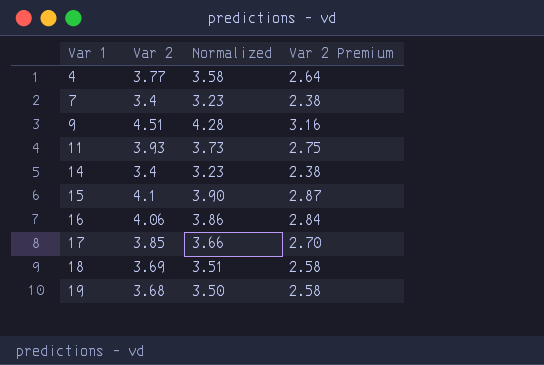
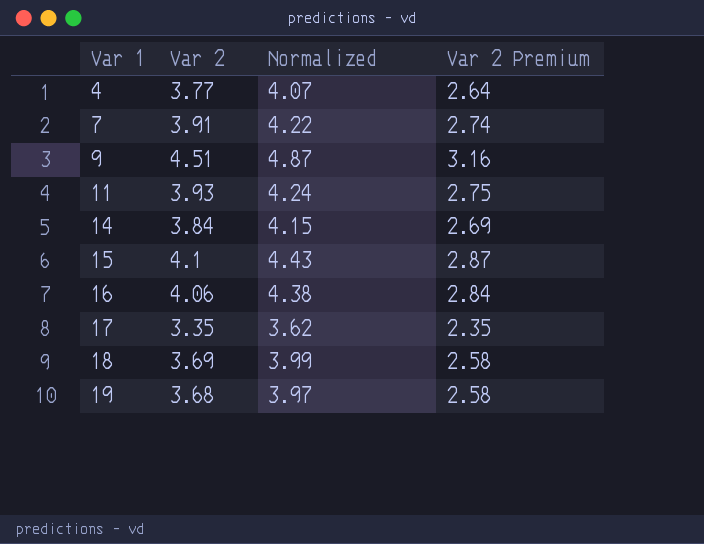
column Normalized | formula: [Var 2] * 0.95 -> [Var 2] * 1.08
7 | Var 2: 3.4 -> 3.91
7 | Var 2 Premium: 2.38 -> 2.74
14 | Var 2: 3.4 -> 3.84
14 | Var 2 Premium: 2.38 -> 2.69
17 | Var 2: 3.85 -> 3.35
17 | Var 2 Premium: 2.70 -> 2.35

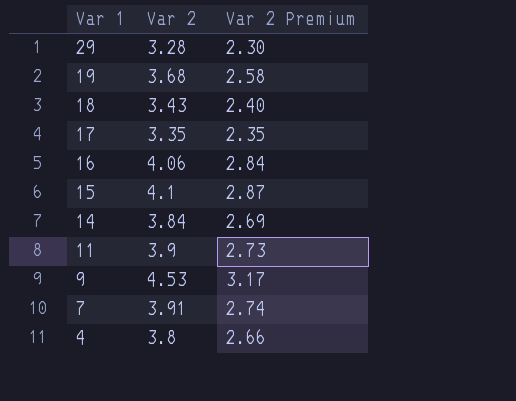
row order: Var 1 ascending -> Var 1 descending
column Normalized | formula: [Var 2] * 1.08 -> none
row 29: none -> 3.28 | 2.30
18 | Var 2: 3.69 -> 3.43
18 | Var 2 Premium: 2.58 -> 2.40
11 | Var 2: 3.93 -> 3.9
11 | Var 2 Premium: 2.75 -> 2.73
9 | Var 2: 4.51 -> 4.53
9 | Var 2 Premium: 3.16 -> 3.17
4 | Var 2: 3.77 -> 3.8
4 | Var 2 Premium: 2.64 -> 2.66

